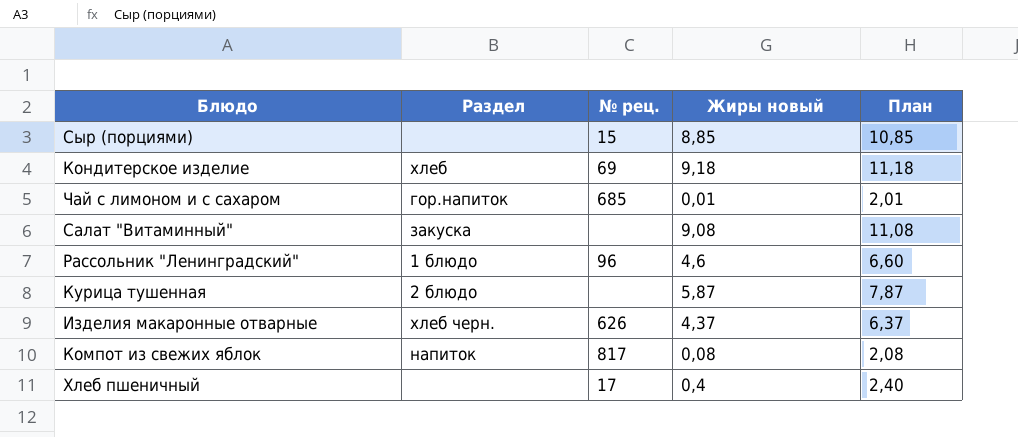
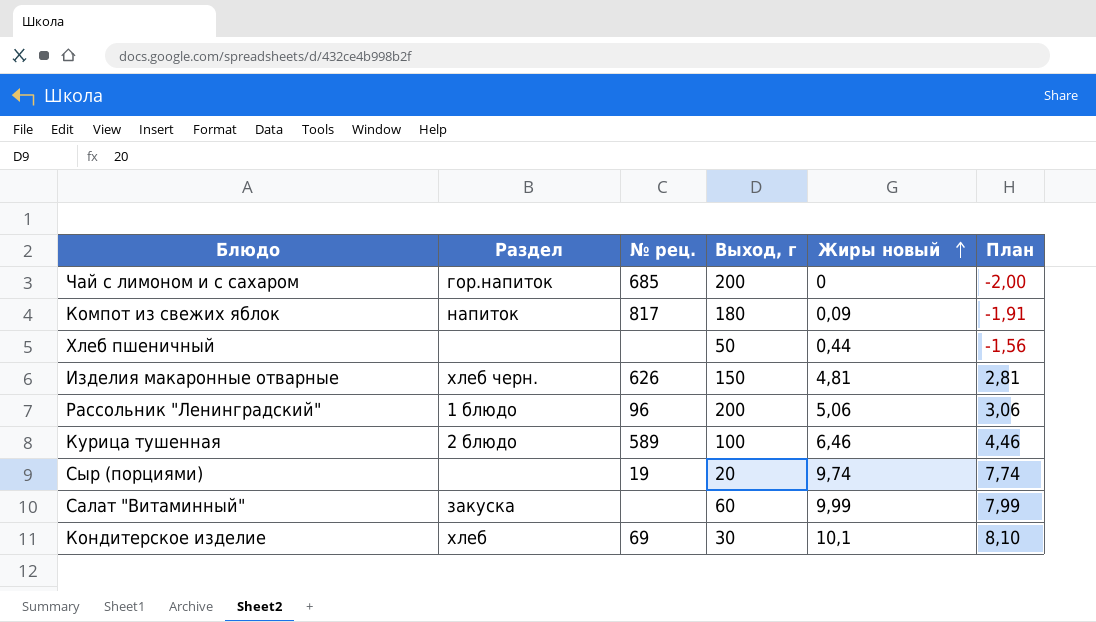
row order: none -> Жиры новый ascending
column Выход, г | position: none -> 4
column План | formula: [Жиры новый] + 2 -> [Жиры новый] - 2
Чай с лимоном и с сахаром | Жиры новый: 0,01 -> 0
Компот из свежих яблок | Жиры новый: 0,08 -> 0,09
Хлеб пшеничный | № рец.: 17 -> none
Хлеб пшеничный | Жиры новый: 0,4 -> 0,44
Изделия макаронные отварные | Жиры новый: 4,37 -> 4,81
Рассольник "Ленинградский" | Жиры новый: 4,6 -> 5,06
Курица тушенная | № рец.: none -> 589
Курица тушенная | Жиры новый: 5,87 -> 6,46
Сыр (порциями) | № рец.: 15 -> 19
Сыр (порциями) | Жиры новый: 8,85 -> 9,74
Салат "Витаминный" | Жиры новый: 9,08 -> 9,99
Кондитерское изделие | Жиры новый: 9,18 -> 10,1

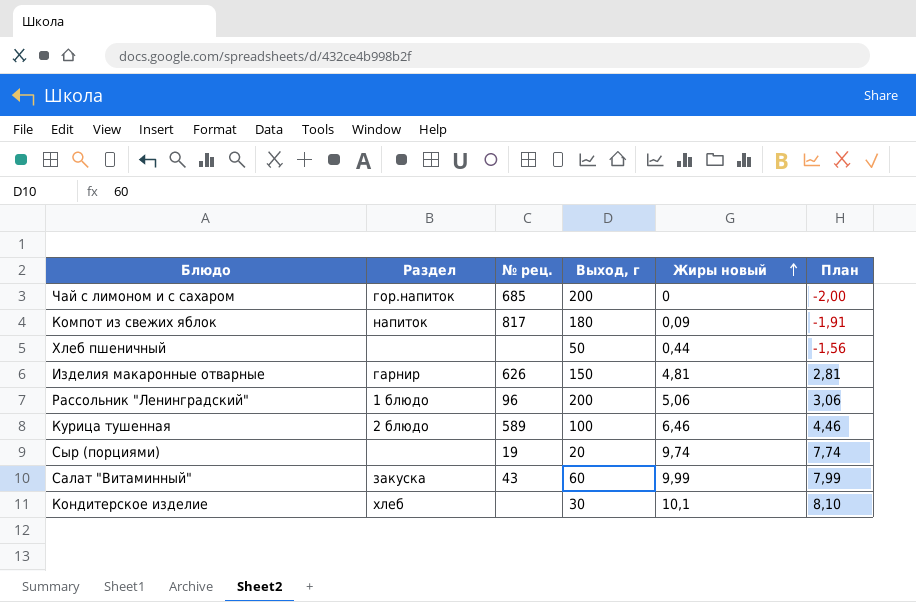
Изделия макаронные отварные | Раздел: хлеб черн. -> гарнир
Салат "Витаминный" | № рец.: none -> 43
Кондитерское изделие | № рец.: 69 -> none

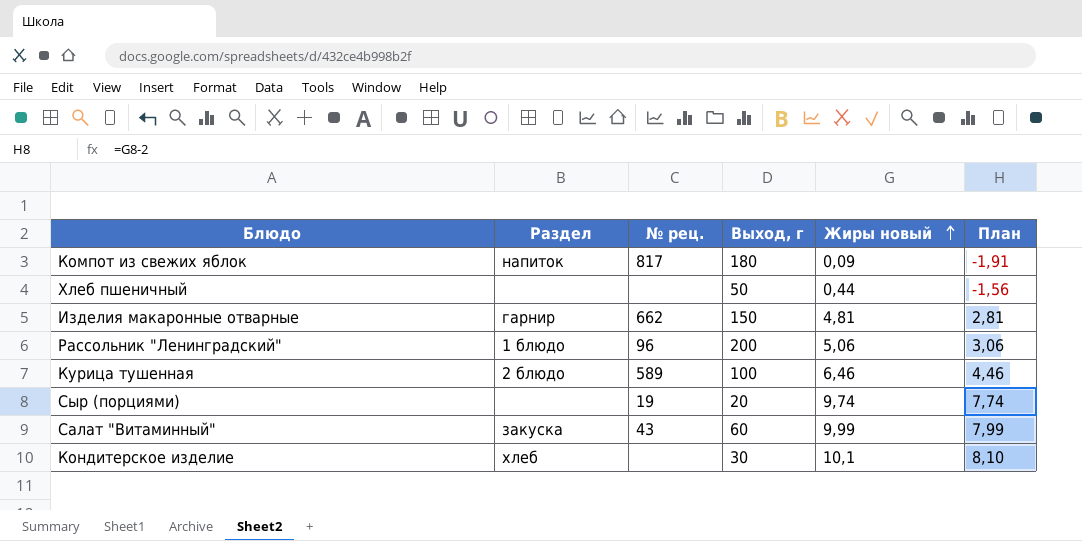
row Чай с лимоном и с сахаром: гор.напиток | 685 | 200 | 0 | -2,00 -> none
Изделия макаронные отварные | № рец.: 626 -> 662

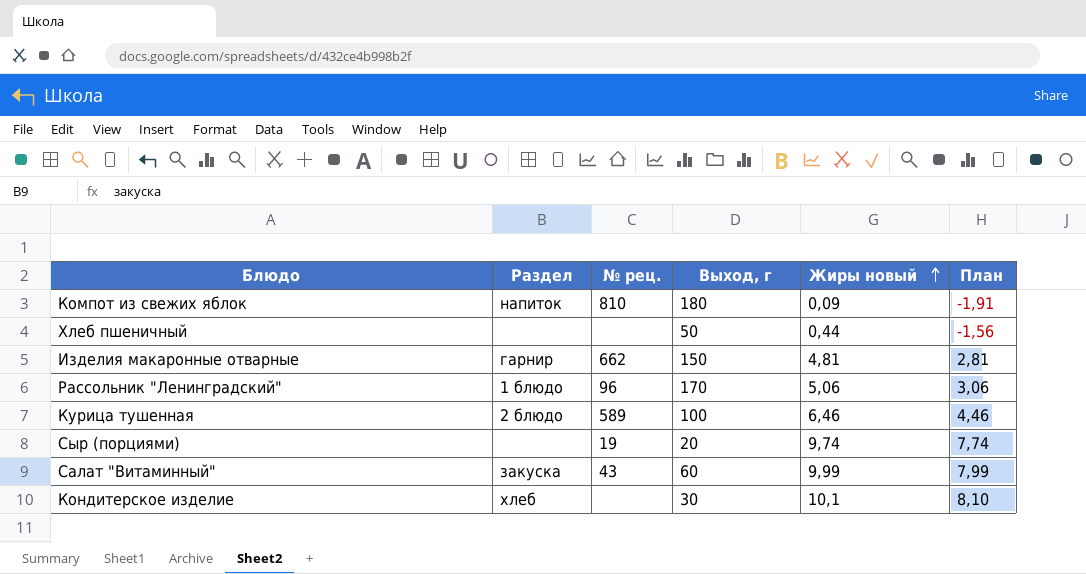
Компот из свежих яблок | № рец.: 817 -> 810
Рассольник "Ленинградский" | Выход, г: 200 -> 170

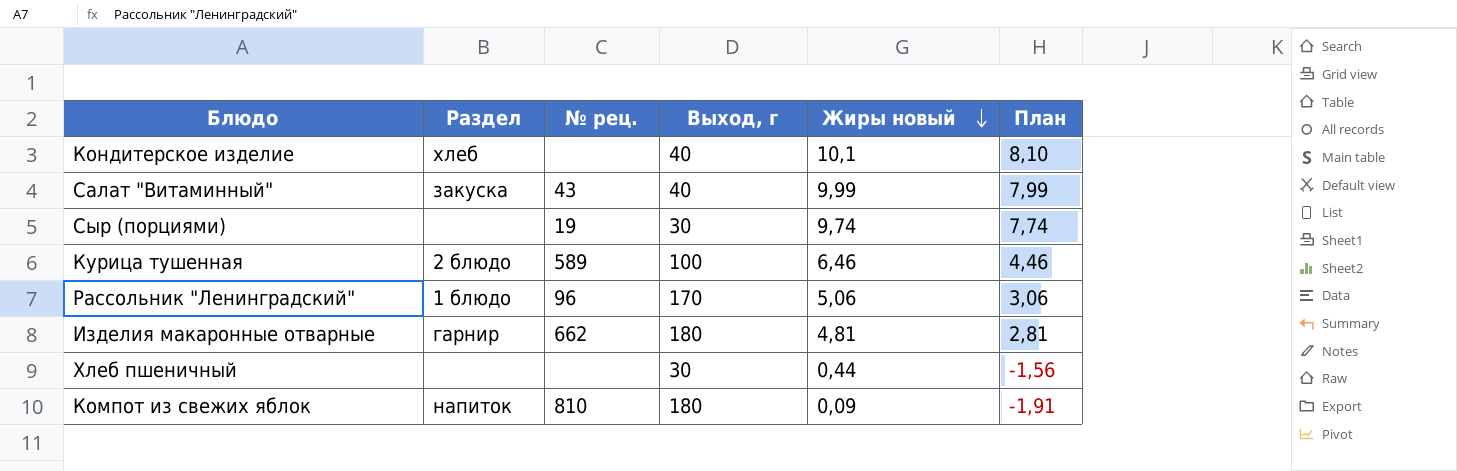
row order: Жиры новый ascending -> Жиры новый descending
Кондитерское изделие | Выход, г: 30 -> 40
Салат "Витаминный" | Выход, г: 60 -> 40
Сыр (порциями) | Выход, г: 20 -> 30
Изделия макаронные отварные | Выход, г: 150 -> 180
Хлеб пшеничный | Выход, г: 50 -> 30

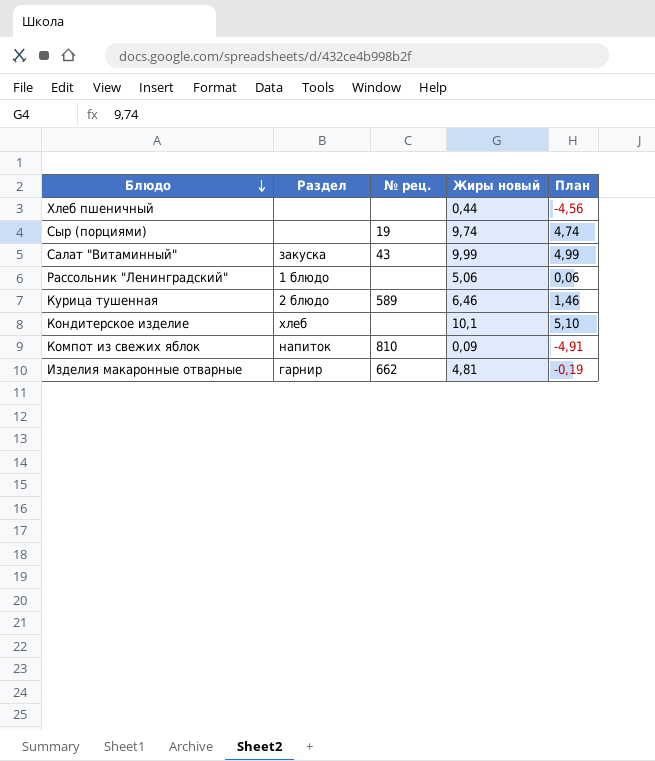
row order: Жиры новый descending -> Блюдо descending
column Выход, г | position: 4 -> none
column План | formula: [Жиры новый] - 2 -> [Жиры новый] - 5
Рассольник "Ленинградский" | № рец.: 96 -> none

